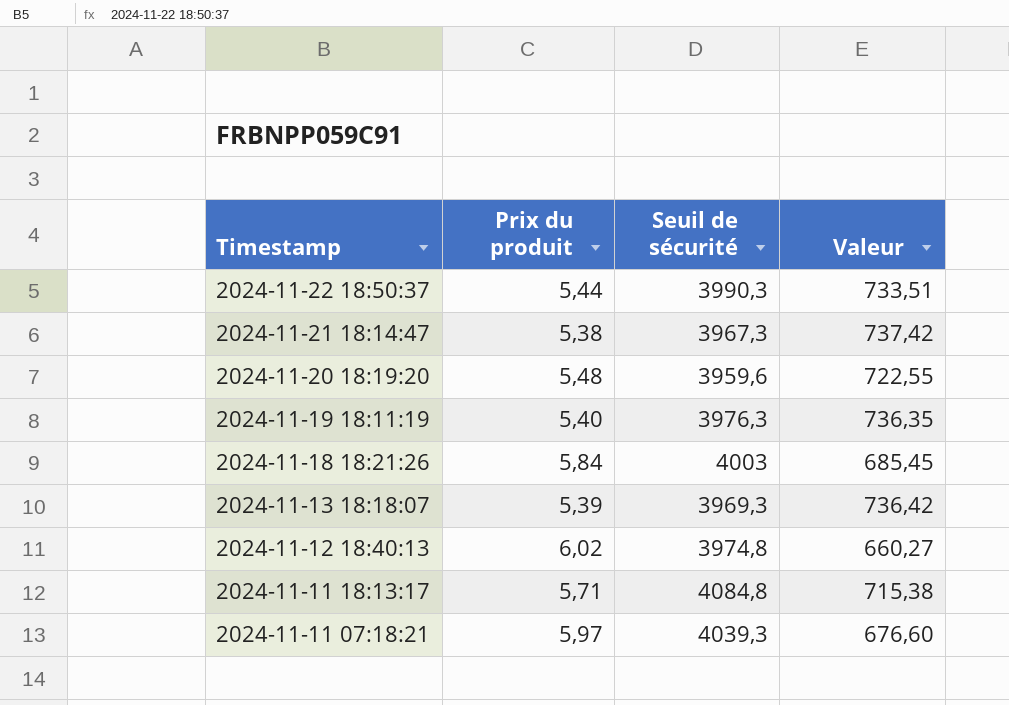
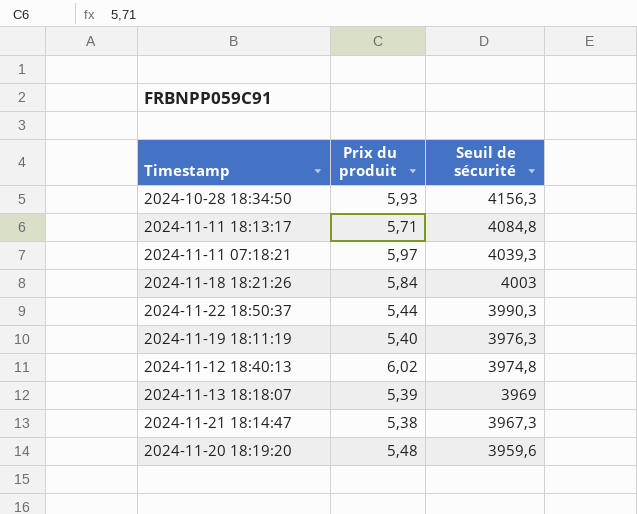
row order: Timestamp descending -> Seuil de sécurité descending
column Valeur | formula: [Seuil de sécurité] / [Prix du produit] -> none
row 2024-10-28 18:34:50: none -> 5,93 | 4156,3
2024-11-13 18:18:07 | Seuil de sécurité: 3969,3 -> 3969

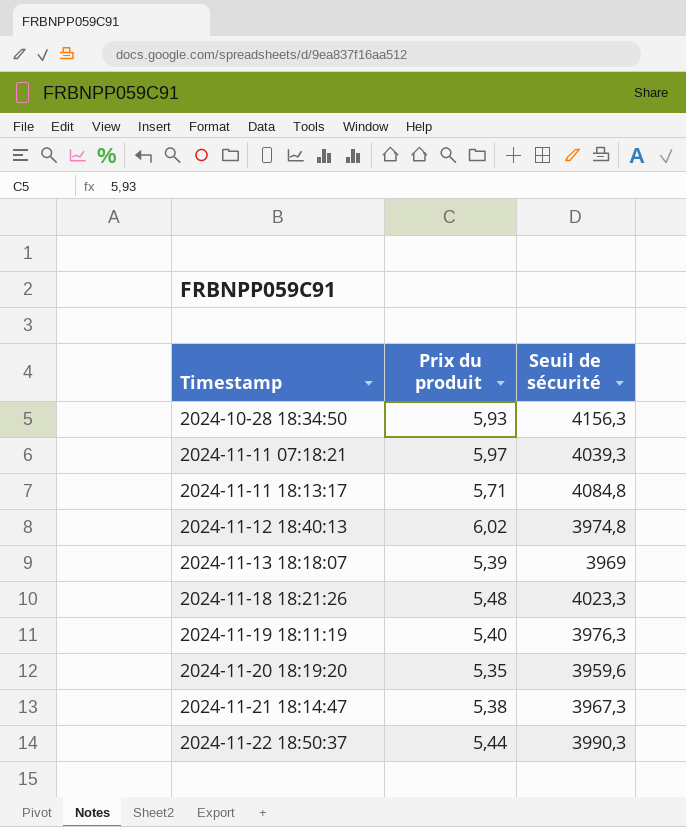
row order: Seuil de sécurité descending -> Timestamp ascending
2024-11-18 18:21:26 | Prix du produit: 5,84 -> 5,48
2024-11-18 18:21:26 | Seuil de sécurité: 4003 -> 4023,3
2024-11-20 18:19:20 | Prix du produit: 5,48 -> 5,35

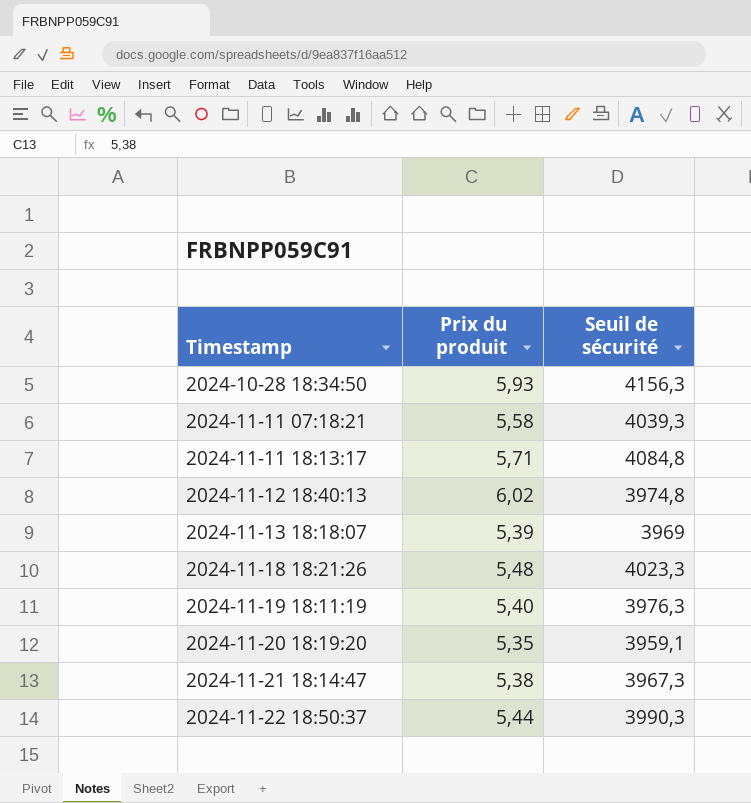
2024-11-11 07:18:21 | Prix du produit: 5,97 -> 5,58
2024-11-20 18:19:20 | Seuil de sécurité: 3959,6 -> 3959,1

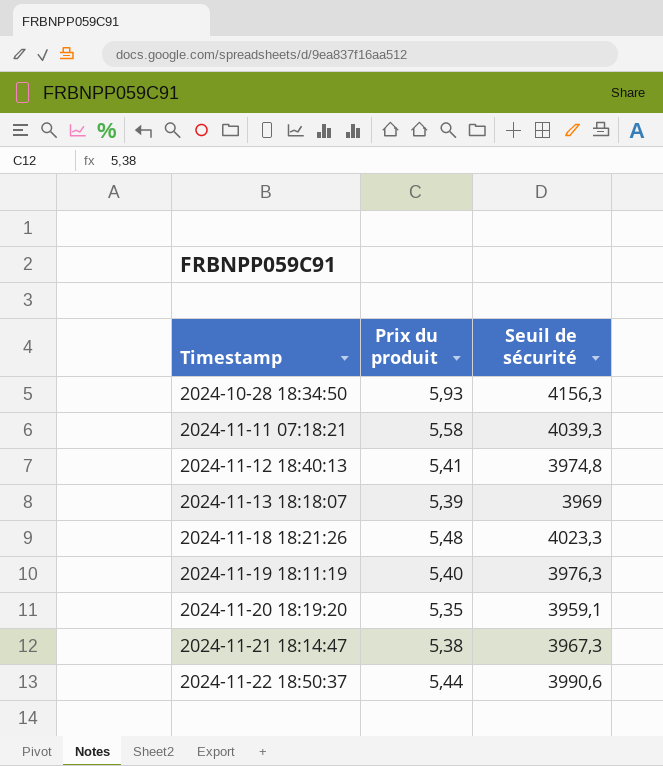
row 2024-11-11 18:13:17: 5,71 | 4084,8 -> none
2024-11-12 18:40:13 | Prix du produit: 6,02 -> 5,41
2024-11-22 18:50:37 | Seuil de sécurité: 3990,3 -> 3990,6

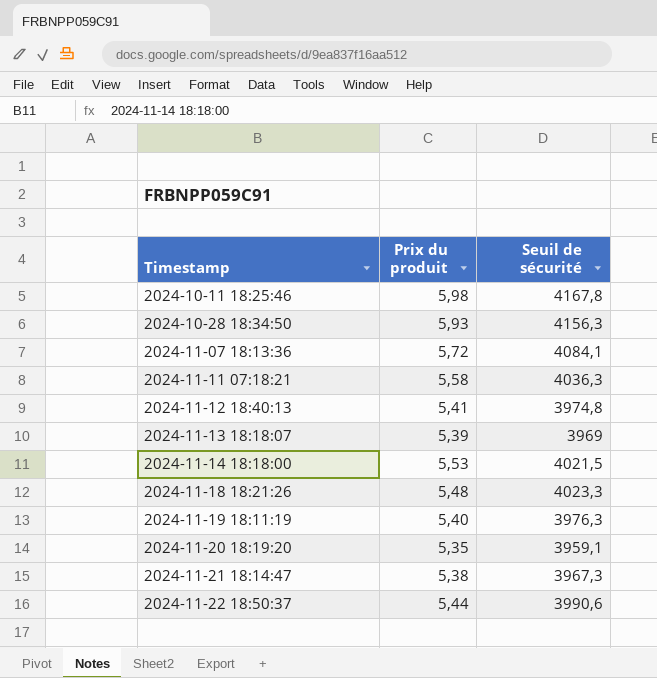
row 2024-10-11 18:25:46: none -> 5,98 | 4167,8
row 2024-11-07 18:13:36: none -> 5,72 | 4084,1
2024-11-11 07:18:21 | Seuil de sécurité: 4039,3 -> 4036,3
row 2024-11-14 18:18:00: none -> 5,53 | 4021,5

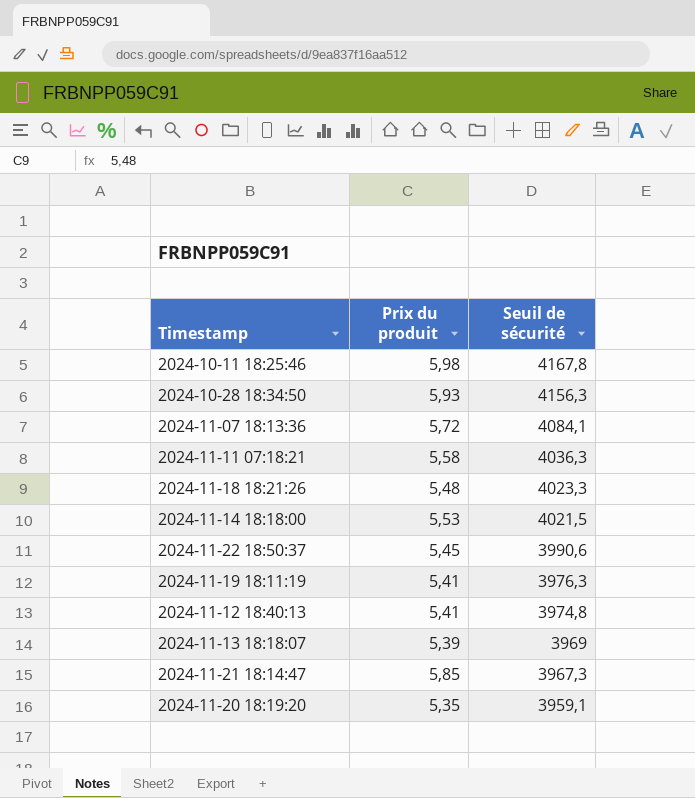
row order: Timestamp ascending -> Seuil de sécurité descending
2024-11-22 18:50:37 | Prix du produit: 5,44 -> 5,45
2024-11-19 18:11:19 | Prix du produit: 5,40 -> 5,41
2024-11-21 18:14:47 | Prix du produit: 5,38 -> 5,85

